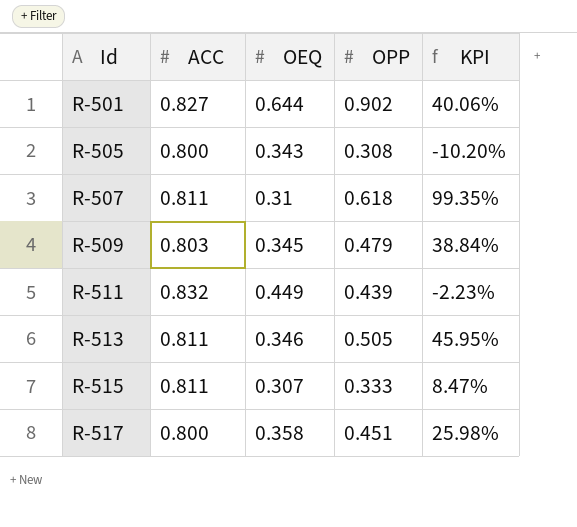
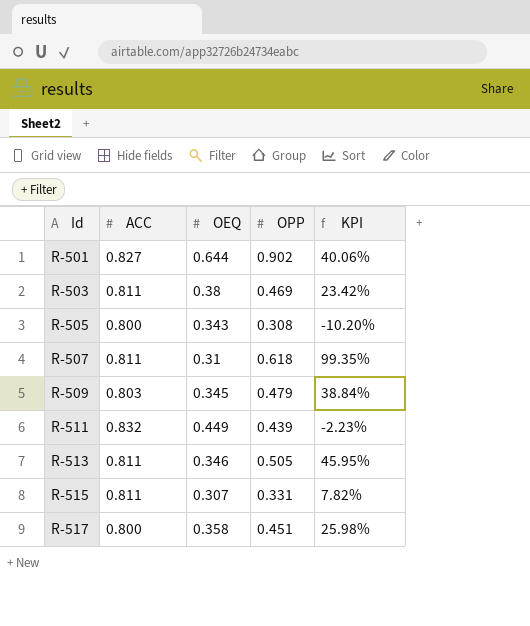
row R-503: none -> 0.811 | 0.38 | 0.469 | 23.42%
R-515 | OPP: 0.333 -> 0.331
R-515 | KPI: 8.47% -> 7.82%

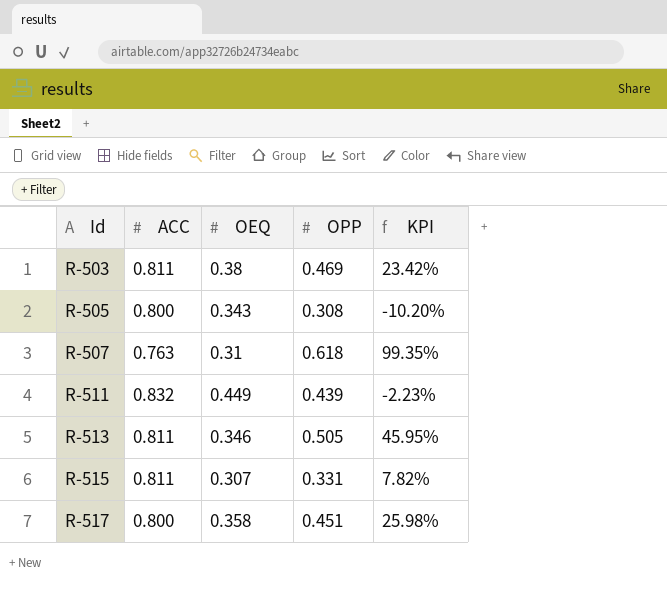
row R-501: 0.827 | 0.644 | 0.902 | 40.06% -> none
row R-509: 0.803 | 0.345 | 0.479 | 38.84% -> none
R-507 | ACC: 0.811 -> 0.763

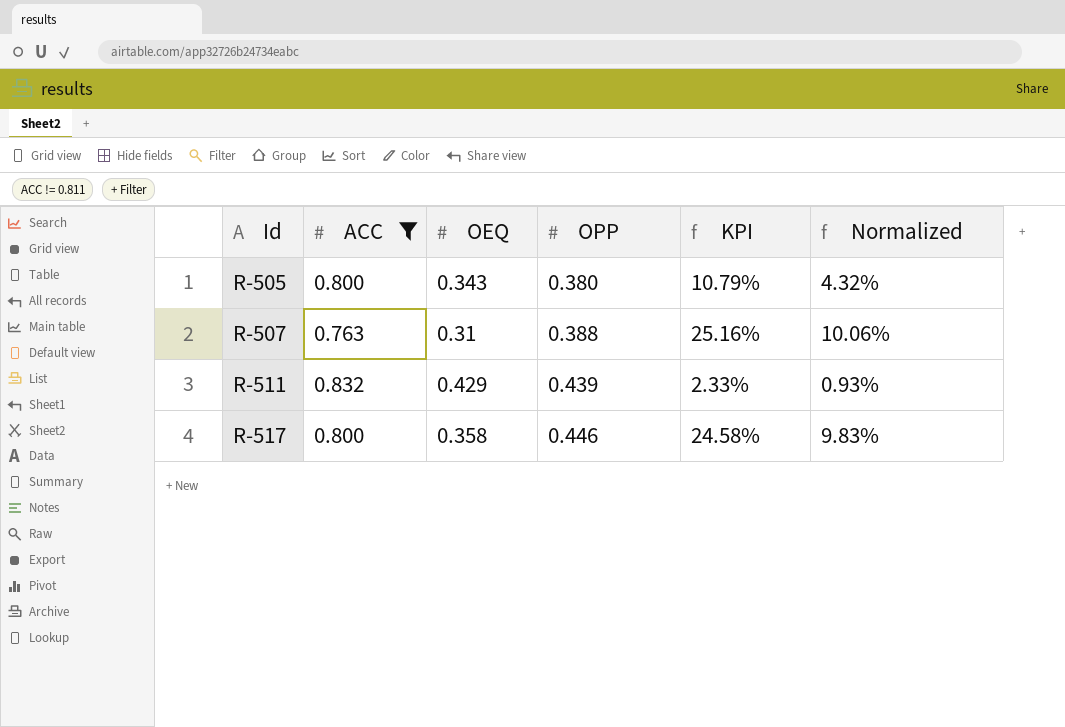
filter: none -> ACC != 0.811
column Normalized | formula: none -> [KPI] * 0.4
R-505 | OPP: 0.308 -> 0.380
R-505 | KPI: -10.20% -> 10.79%
R-507 | OPP: 0.618 -> 0.388
R-507 | KPI: 99.35% -> 25.16%
R-511 | OEQ: 0.449 -> 0.429
R-511 | KPI: -2.23% -> 2.33%
R-517 | OPP: 0.451 -> 0.446
R-517 | KPI: 25.98% -> 24.58%

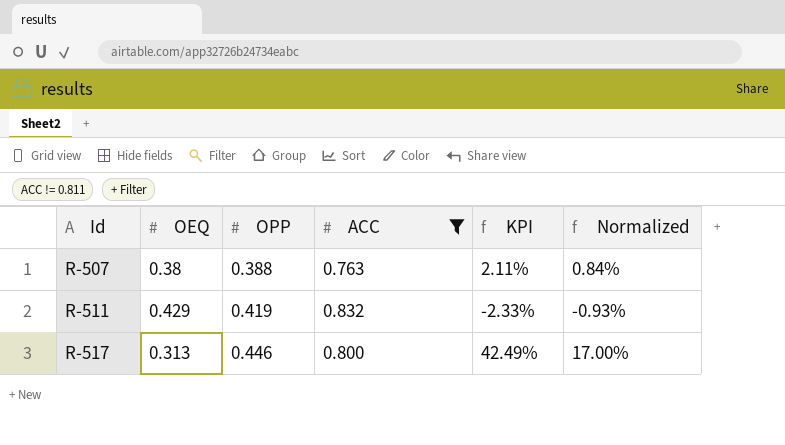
column ACC | position: 2 -> 4
row R-505: 0.800 | 0.343 | 0.380 | 10.79% | 4.32% -> none
R-507 | OEQ: 0.31 -> 0.38
R-507 | KPI: 25.16% -> 2.11%
R-507 | Normalized: 10.06% -> 0.84%
R-511 | OPP: 0.439 -> 0.419
R-511 | KPI: 2.33% -> -2.33%
R-511 | Normalized: 0.93% -> -0.93%
R-517 | OEQ: 0.358 -> 0.313
R-517 | KPI: 24.58% -> 42.49%
R-517 | Normalized: 9.83% -> 17.00%

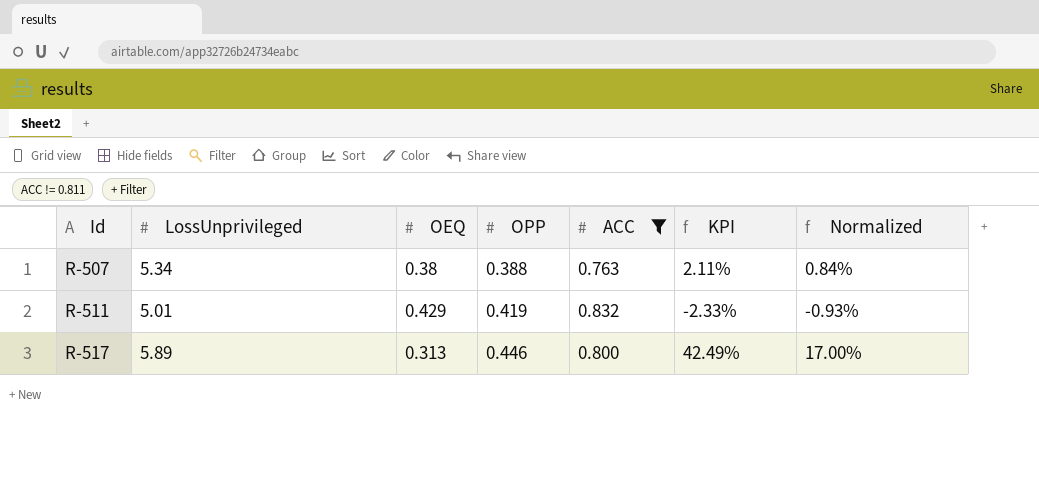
column LossUnprivileged | position: none -> 2

